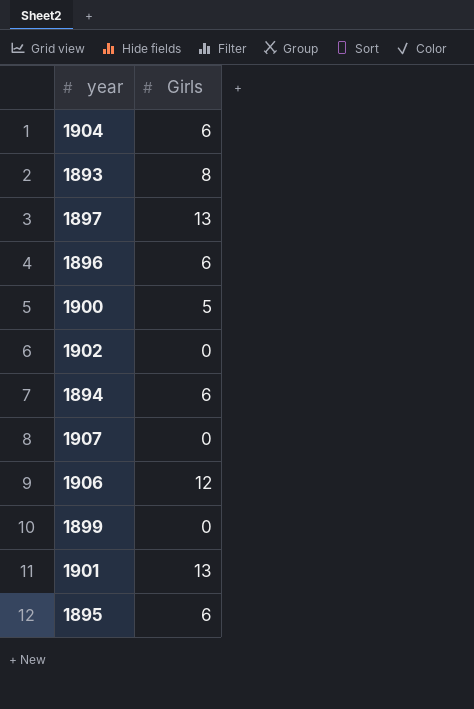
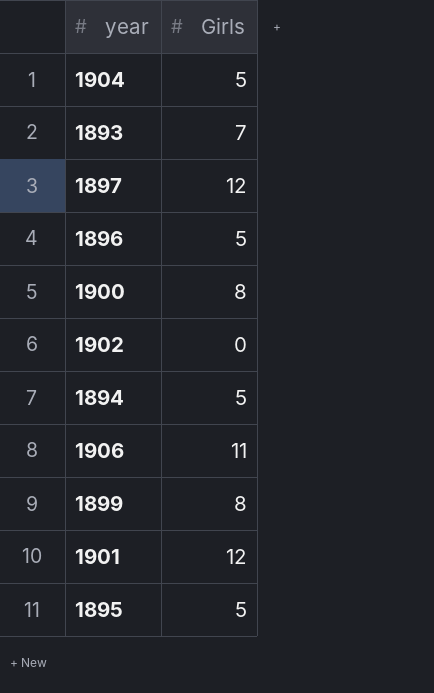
row 1907: 0 -> none
1904 | Girls: 6 -> 5
1893 | Girls: 8 -> 7
1897 | Girls: 13 -> 12
1896 | Girls: 6 -> 5
1900 | Girls: 5 -> 8
1894 | Girls: 6 -> 5
1906 | Girls: 12 -> 11
1899 | Girls: 0 -> 8
1901 | Girls: 13 -> 12
1895 | Girls: 6 -> 5

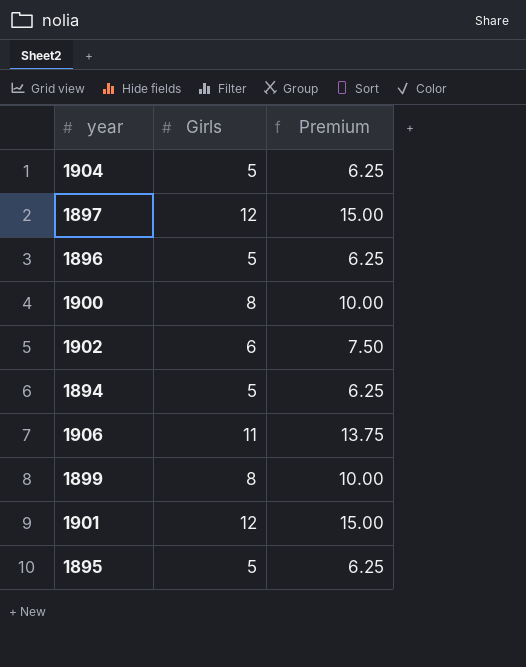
column Premium | formula: none -> [Girls] * 1.25
row 1893: 7 -> none
1902 | Girls: 0 -> 6

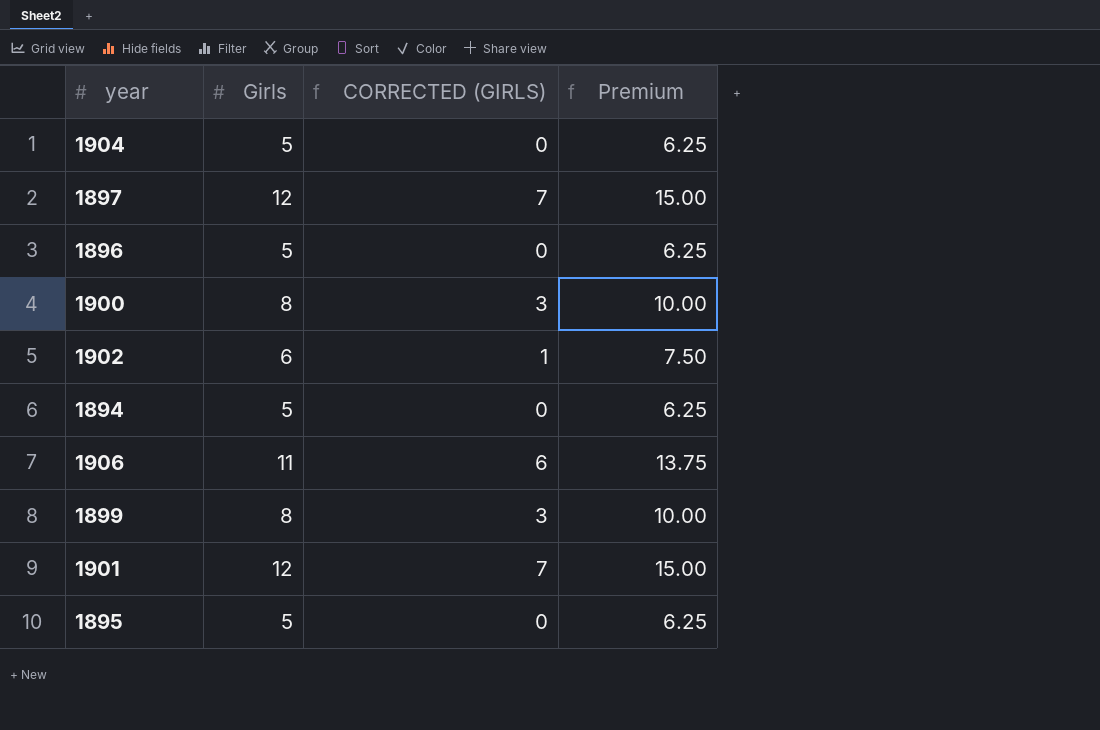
column CORRECTED (GIRLS) | formula: none -> [Girls] - 5

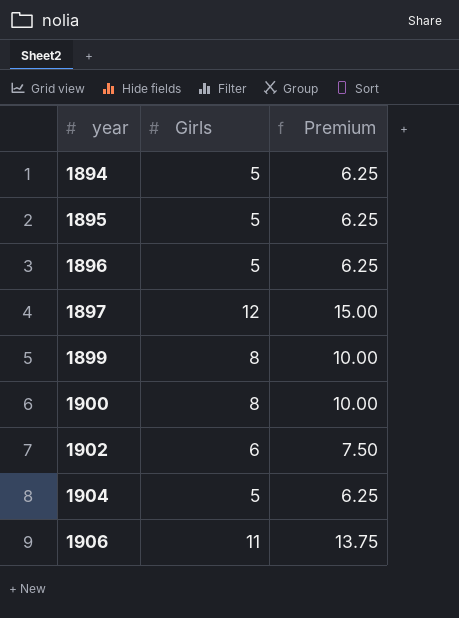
row order: none -> year ascending
column CORRECTED (GIRLS) | formula: [Girls] - 5 -> none
row 1901: 12 | 7 | 15.00 -> none

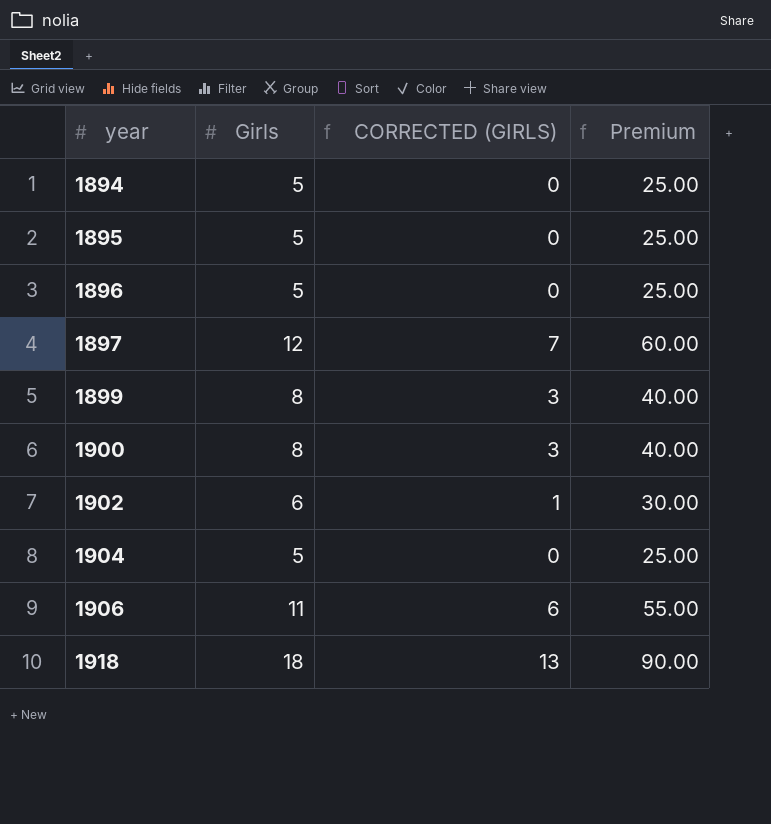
column CORRECTED (GIRLS) | formula: none -> [Girls] - 5
column Premium | formula: [Girls] * 1.25 -> [Girls] * 5
row 1918: none -> 18 | 13 | 90.00

